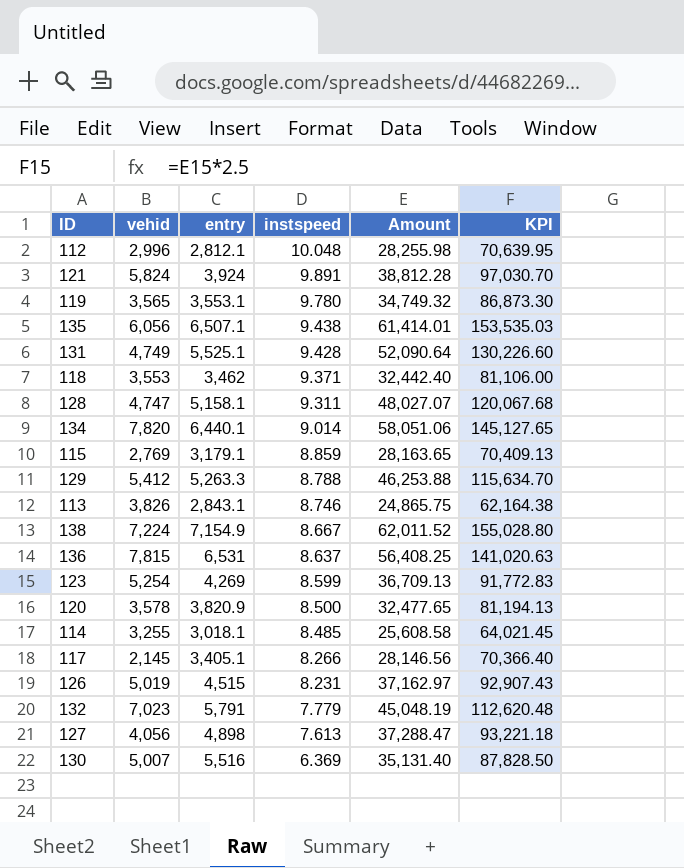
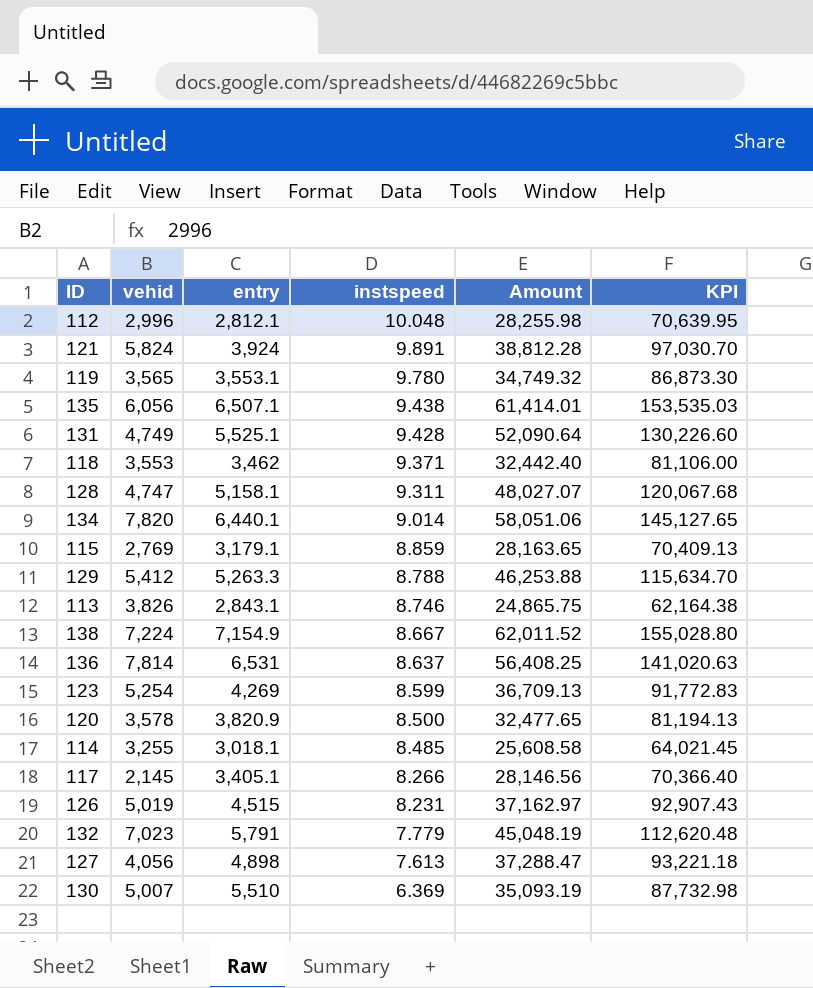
136 | vehid: 7,815 -> 7,814
130 | entry: 5,516 -> 5,510
130 | Amount: 35,131.40 -> 35,093.19
130 | KPI: 87,828.50 -> 87,732.98

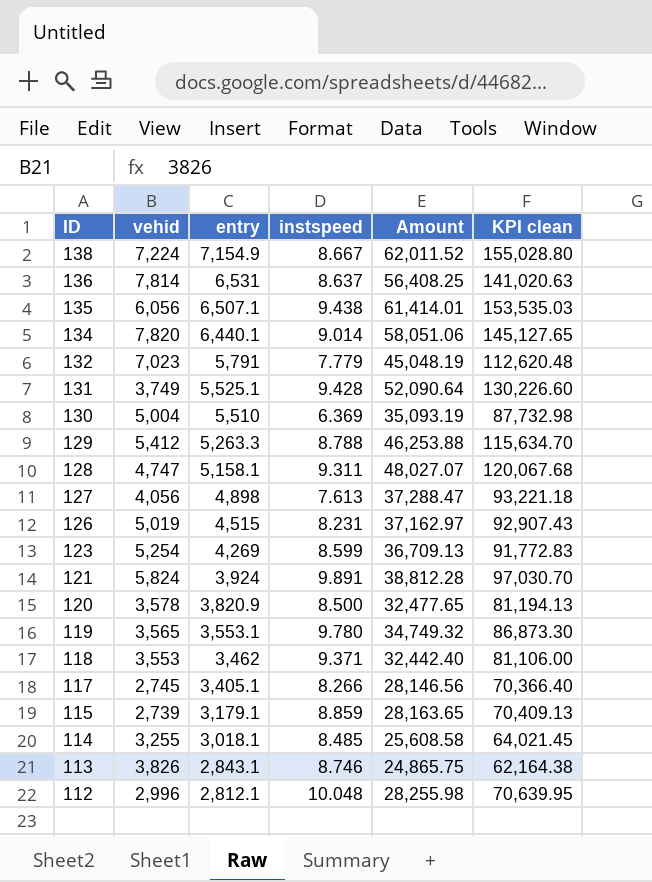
row order: instspeed descending -> ID descending
column name: KPI -> KPI clean
131 | vehid: 4,749 -> 3,749
130 | vehid: 5,007 -> 5,004
117 | vehid: 2,145 -> 2,745
115 | vehid: 2,769 -> 2,739

